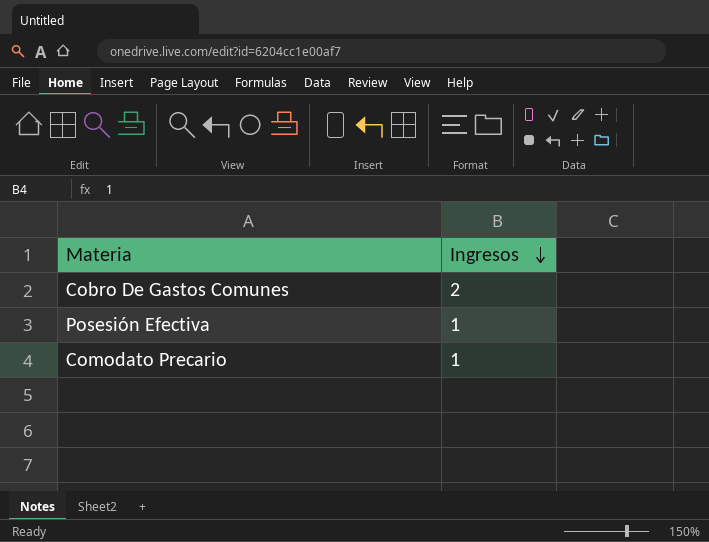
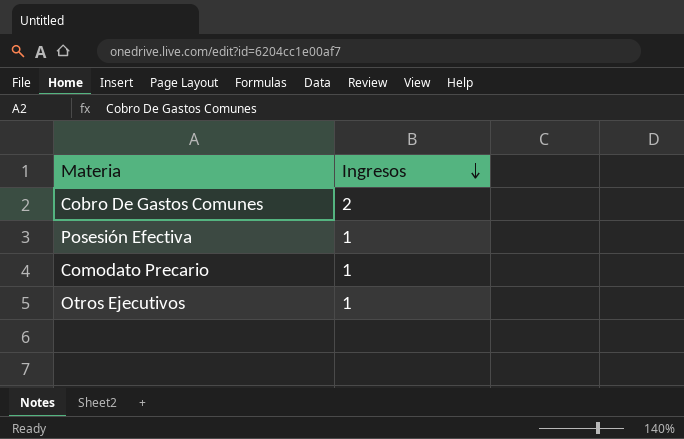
row Otros Ejecutivos: none -> 1

